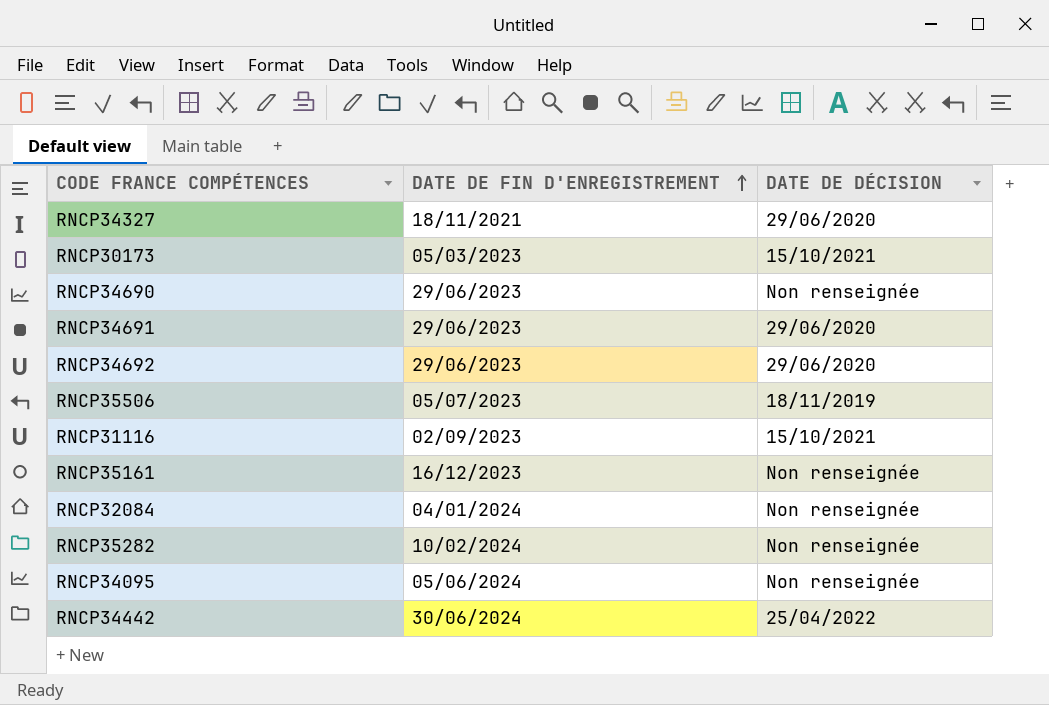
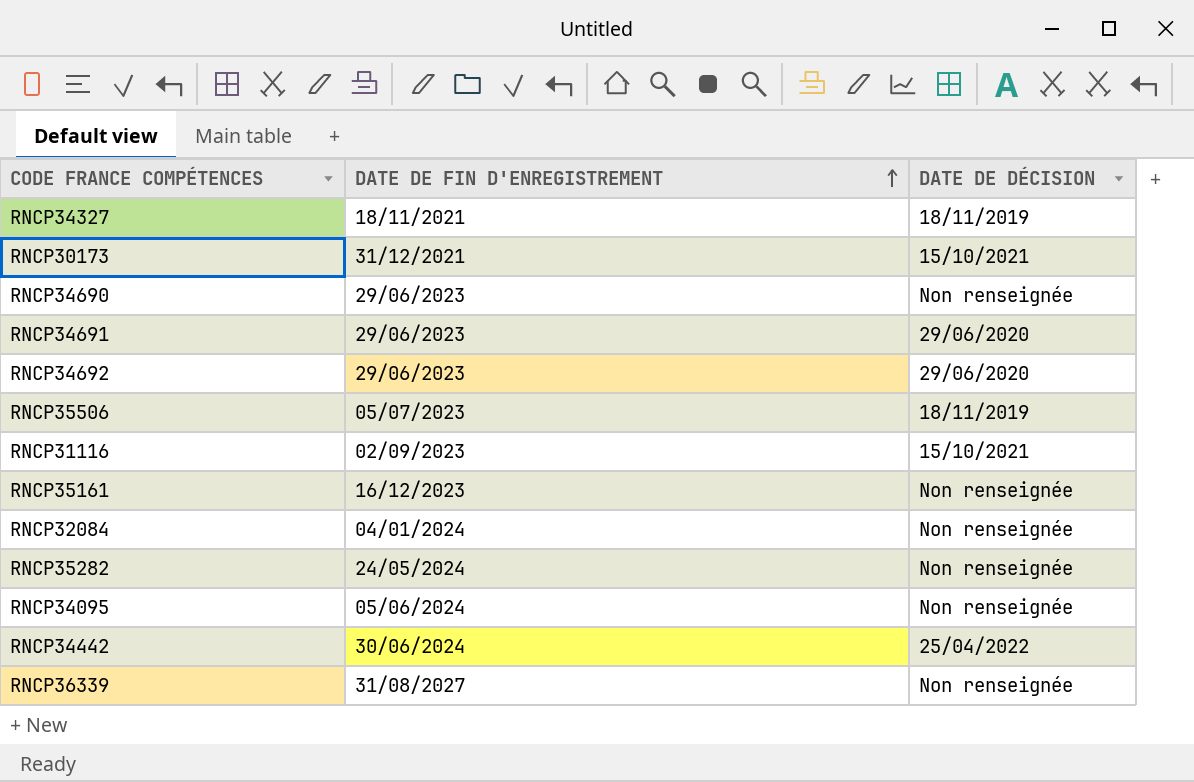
RNCP34327 | DATE DE DÉCISION: 29/06/2020 -> 18/11/2019
RNCP30173 | DATE DE FIN D'ENREGISTREMENT: 05/03/2023 -> 31/12/2021
RNCP35282 | DATE DE FIN D'ENREGISTREMENT: 10/02/2024 -> 24/05/2024
row RNCP36339: none -> 31/08/2027 | Non renseignée

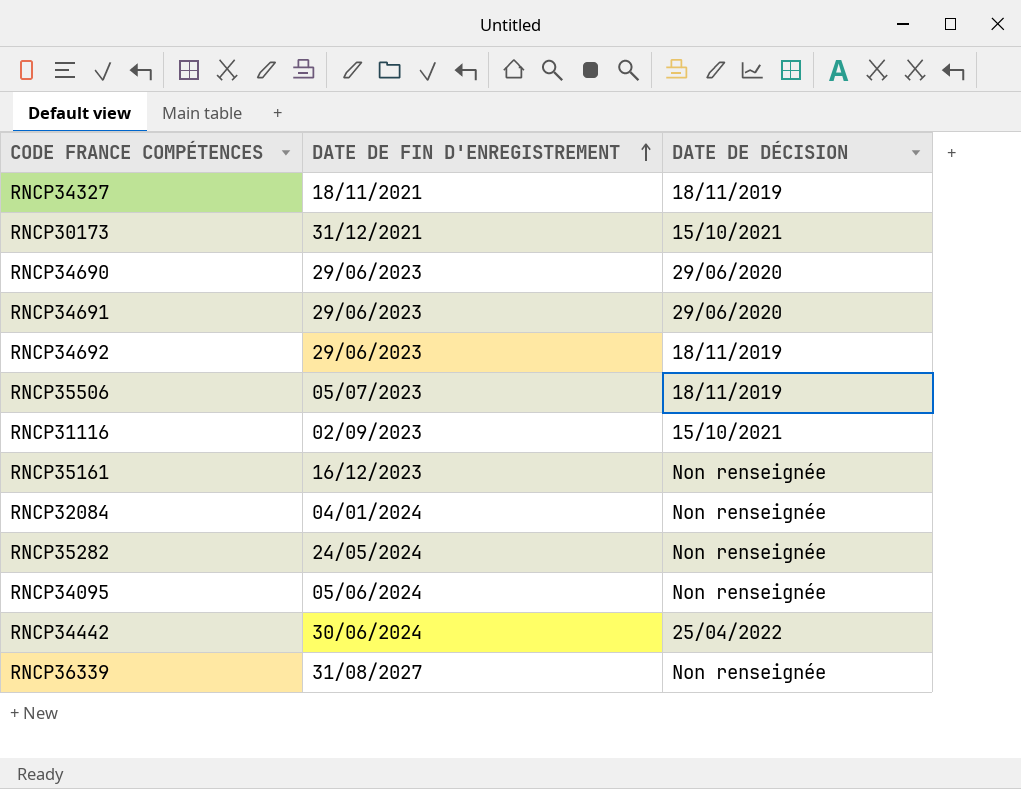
RNCP34690 | DATE DE DÉCISION: Non renseignée -> 29/06/2020
RNCP34692 | DATE DE DÉCISION: 29/06/2020 -> 18/11/2019

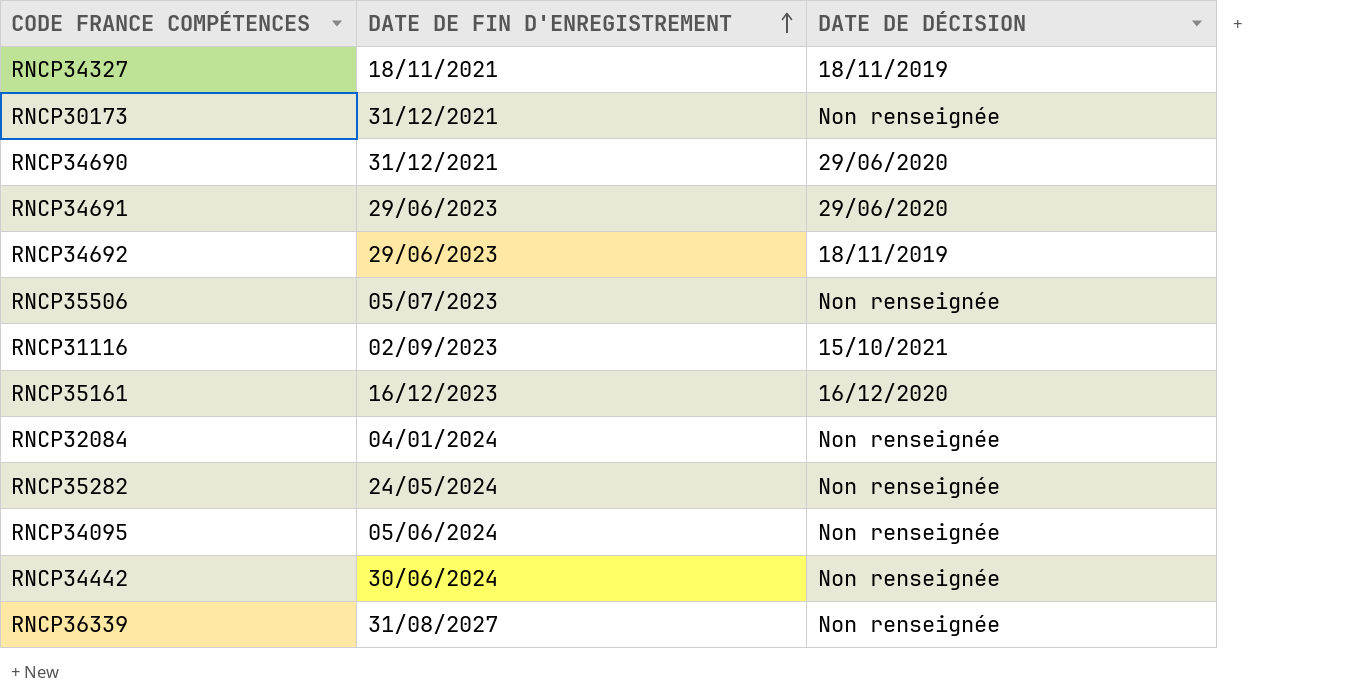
RNCP30173 | DATE DE DÉCISION: 15/10/2021 -> Non renseignée
RNCP34690 | DATE DE FIN D'ENREGISTREMENT: 29/06/2023 -> 31/12/2021
RNCP35506 | DATE DE DÉCISION: 18/11/2019 -> Non renseignée
RNCP35161 | DATE DE DÉCISION: Non renseignée -> 16/12/2020
RNCP34442 | DATE DE DÉCISION: 25/04/2022 -> Non renseignée

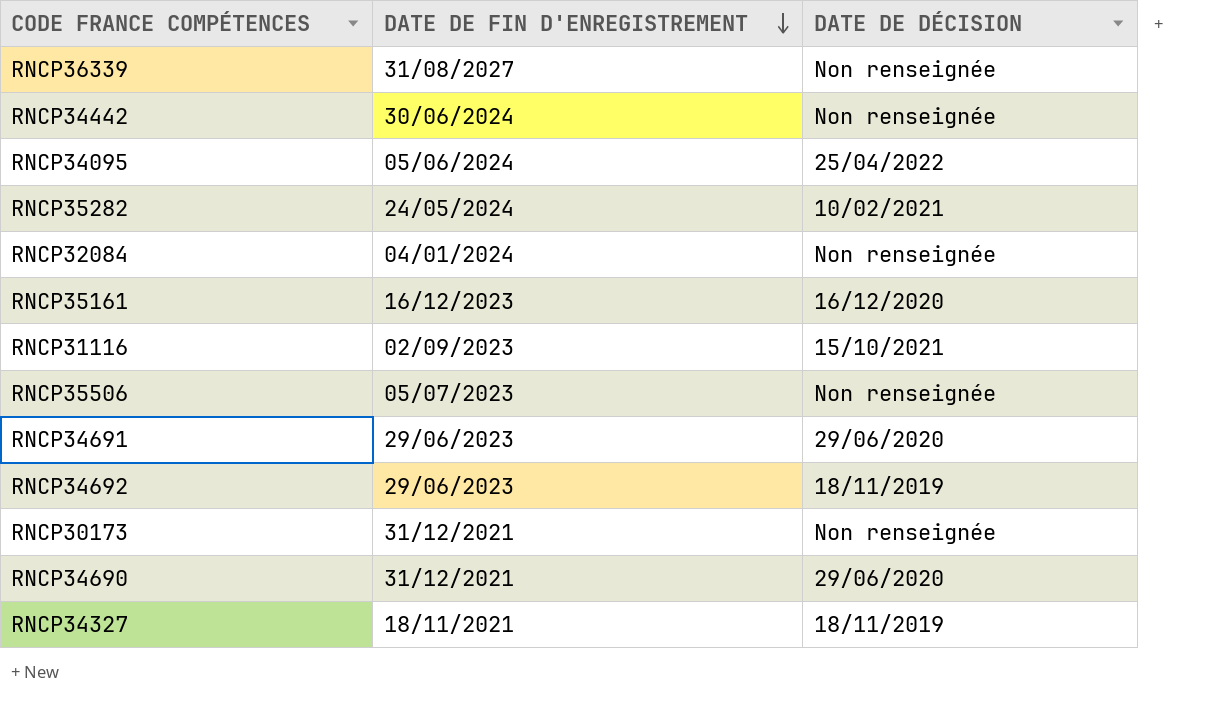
row order: DATE DE FIN D'ENREGISTREMENT ascending -> DATE DE FIN D'ENREGISTREMENT descending
RNCP34095 | DATE DE DÉCISION: Non renseignée -> 25/04/2022
RNCP35282 | DATE DE DÉCISION: Non renseignée -> 10/02/2021

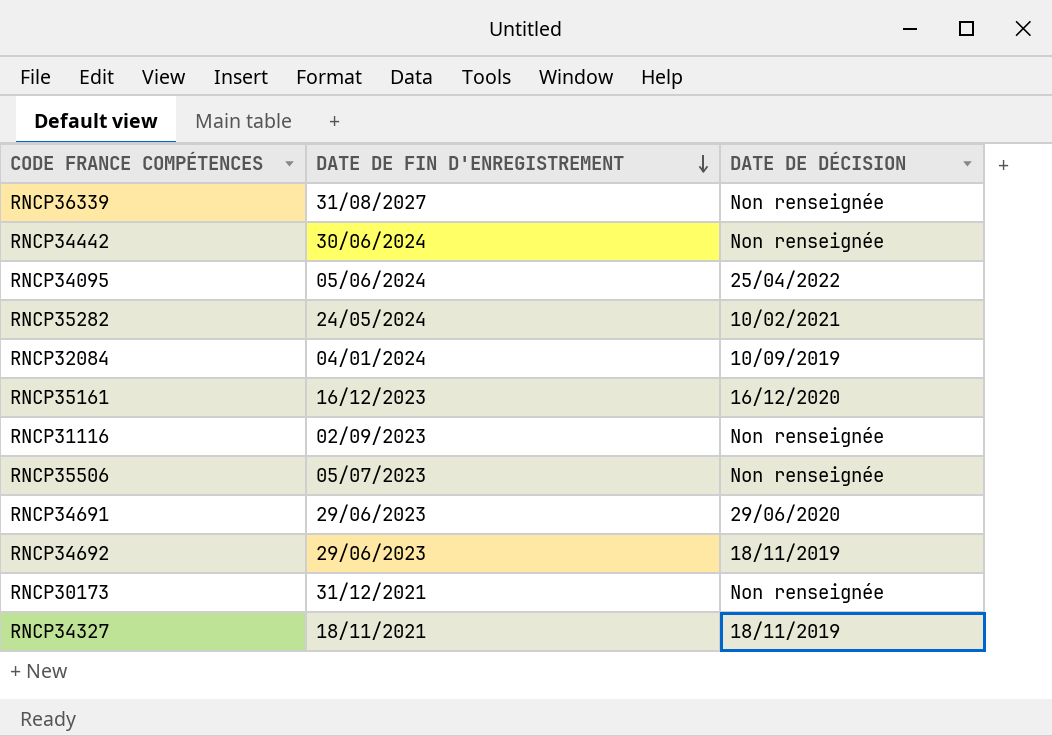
row RNCP34690: 31/12/2021 | 29/06/2020 -> none
RNCP32084 | DATE DE DÉCISION: Non renseignée -> 10/09/2019
RNCP31116 | DATE DE DÉCISION: 15/10/2021 -> Non renseignée

